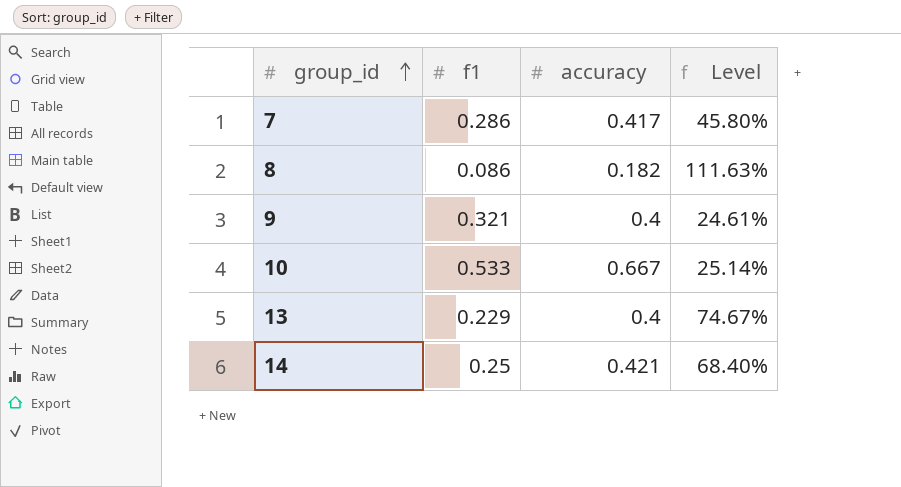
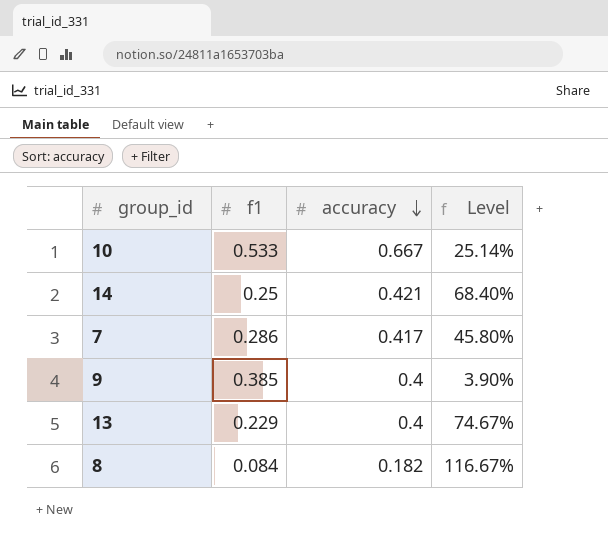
row order: group_id ascending -> accuracy descending
9 | f1: 0.321 -> 0.385
9 | Level: 24.61% -> 3.90%
8 | f1: 0.086 -> 0.084
8 | Level: 111.63% -> 116.67%

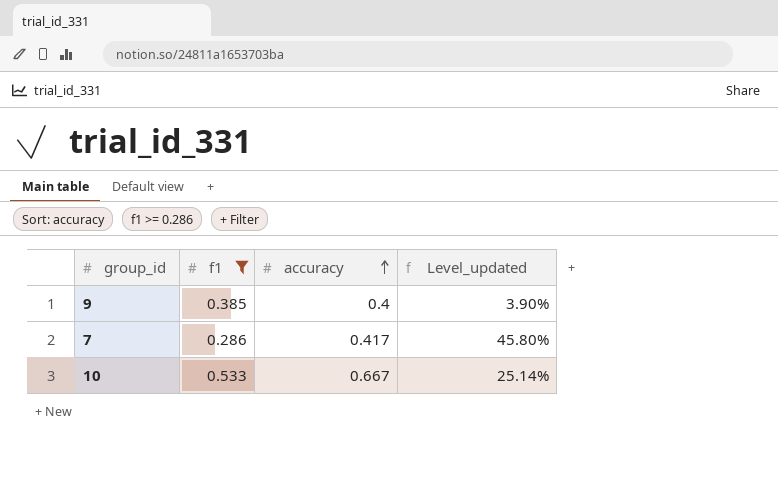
filter: none -> f1 >= 0.286
row order: accuracy descending -> accuracy ascending
column name: Level -> Level_updated

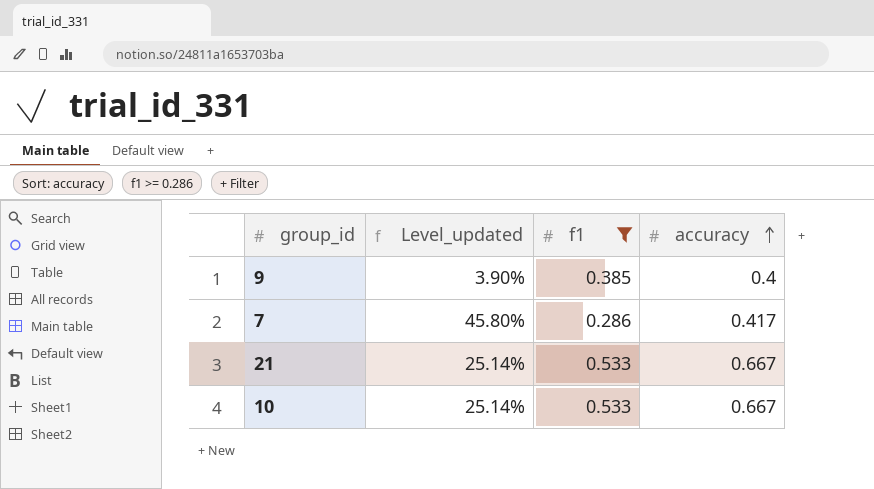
column Level_updated | position: 4 -> 2
row 21: none -> 25.14% | 0.533 | 0.667

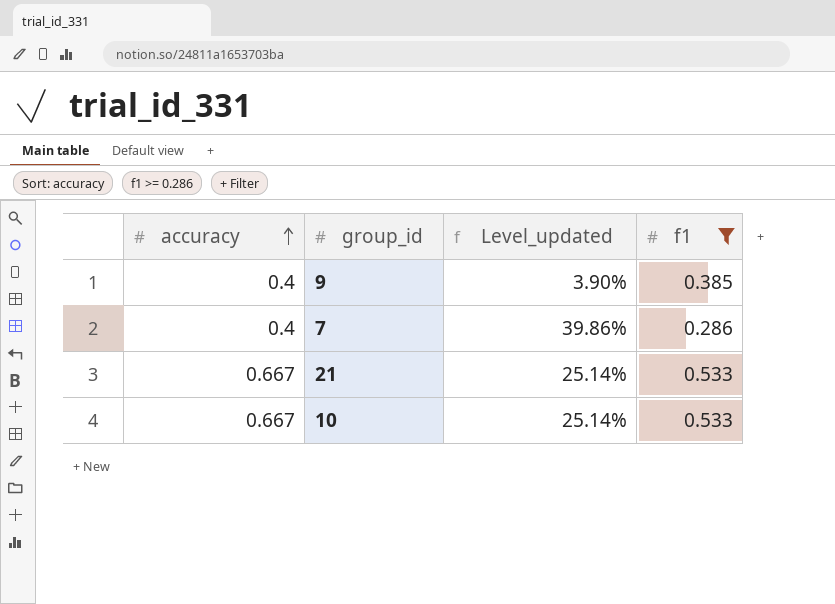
column accuracy | position: 4 -> 1
7 | accuracy: 0.417 -> 0.4
7 | Level_updated: 45.80% -> 39.86%

